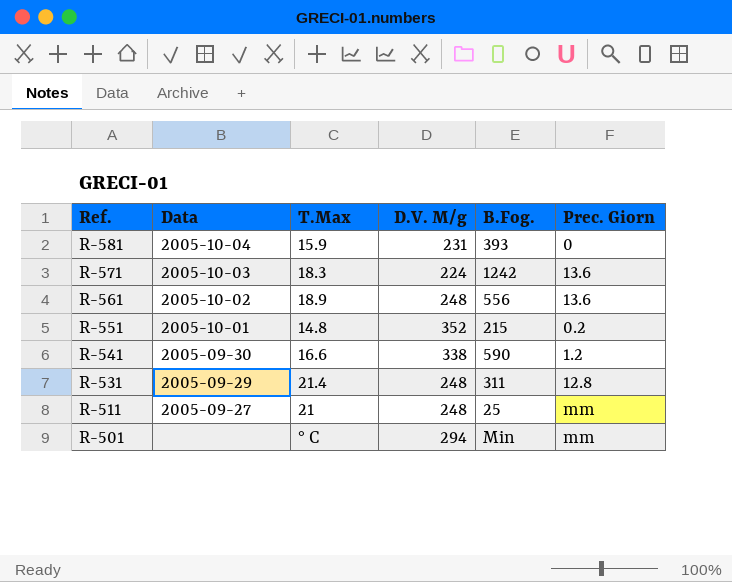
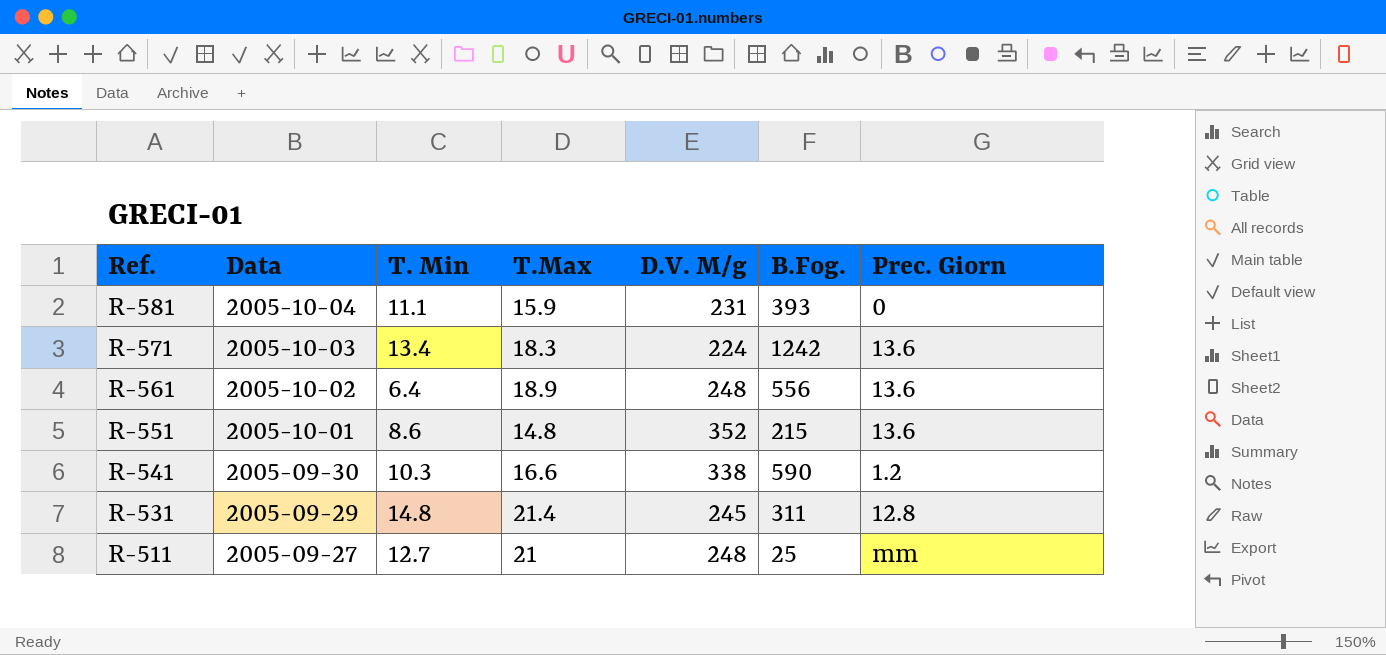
column T. Min | position: none -> 3
row R-501: none | ° C | 294 | Min | mm -> none
R-551 | Prec. Giorn: 0.2 -> 13.6
R-531 | D.V. M/g: 248 -> 245

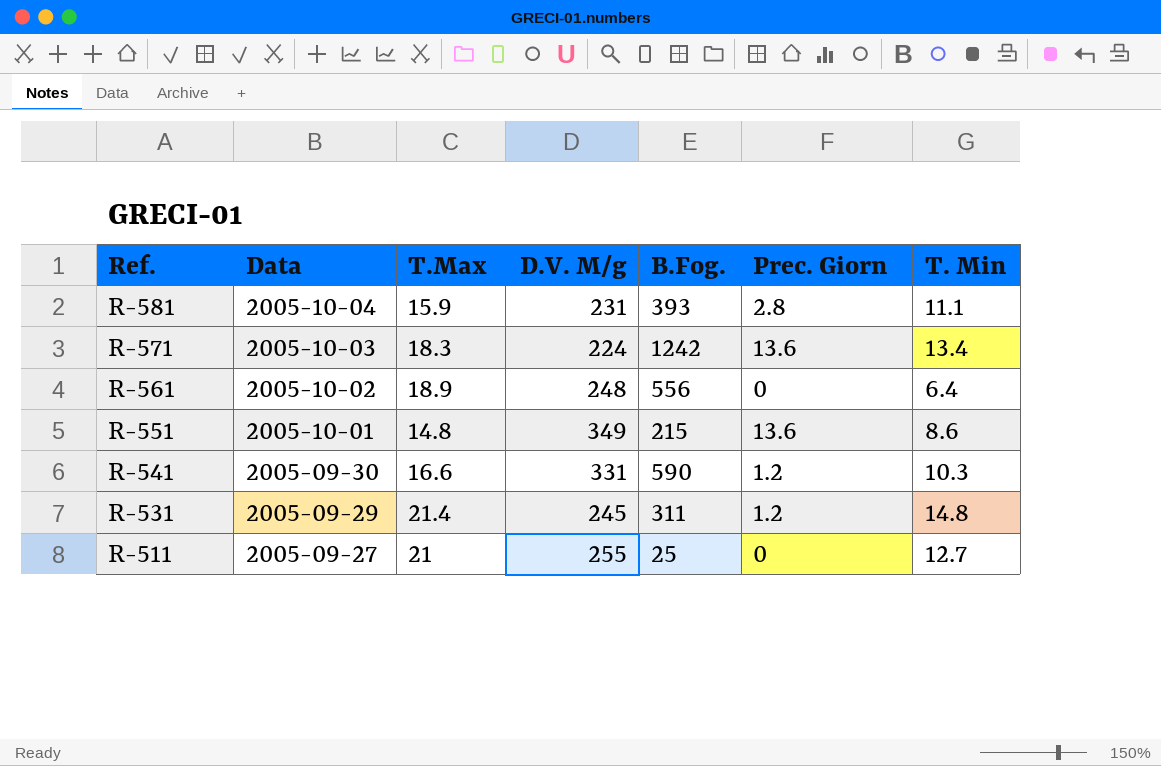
column T. Min | position: 3 -> 7
R-581 | Prec. Giorn: 0 -> 2.8
R-561 | Prec. Giorn: 13.6 -> 0
R-551 | D.V. M/g: 352 -> 349
R-541 | D.V. M/g: 338 -> 331
R-531 | Prec. Giorn: 12.8 -> 1.2
R-511 | D.V. M/g: 248 -> 255
R-511 | Prec. Giorn: mm -> 0

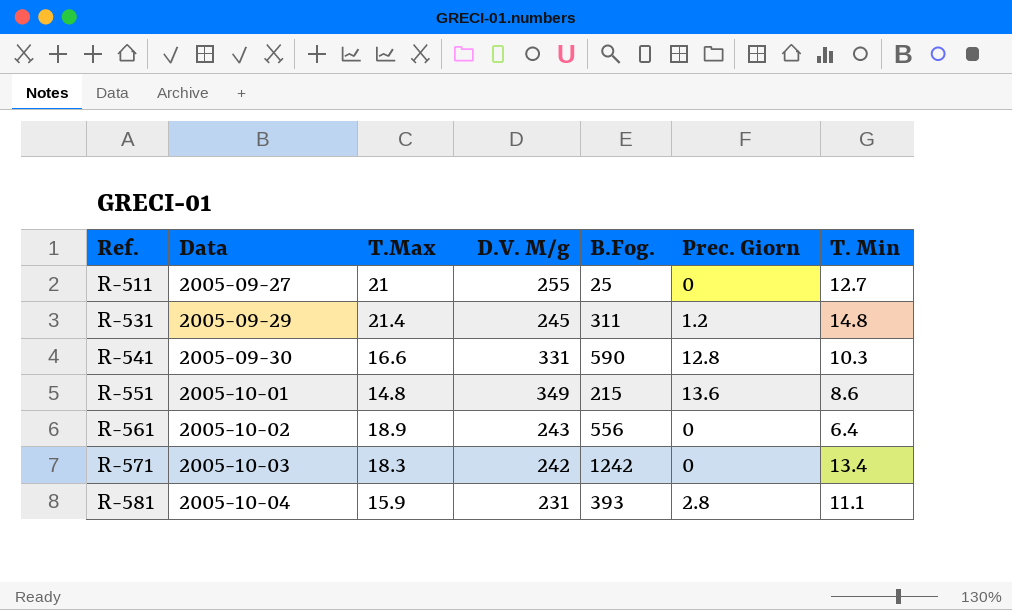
row order: Ref. descending -> Ref. ascending
R-541 | Prec. Giorn: 1.2 -> 12.8
R-561 | D.V. M/g: 248 -> 243
R-571 | D.V. M/g: 224 -> 242
R-571 | Prec. Giorn: 13.6 -> 0

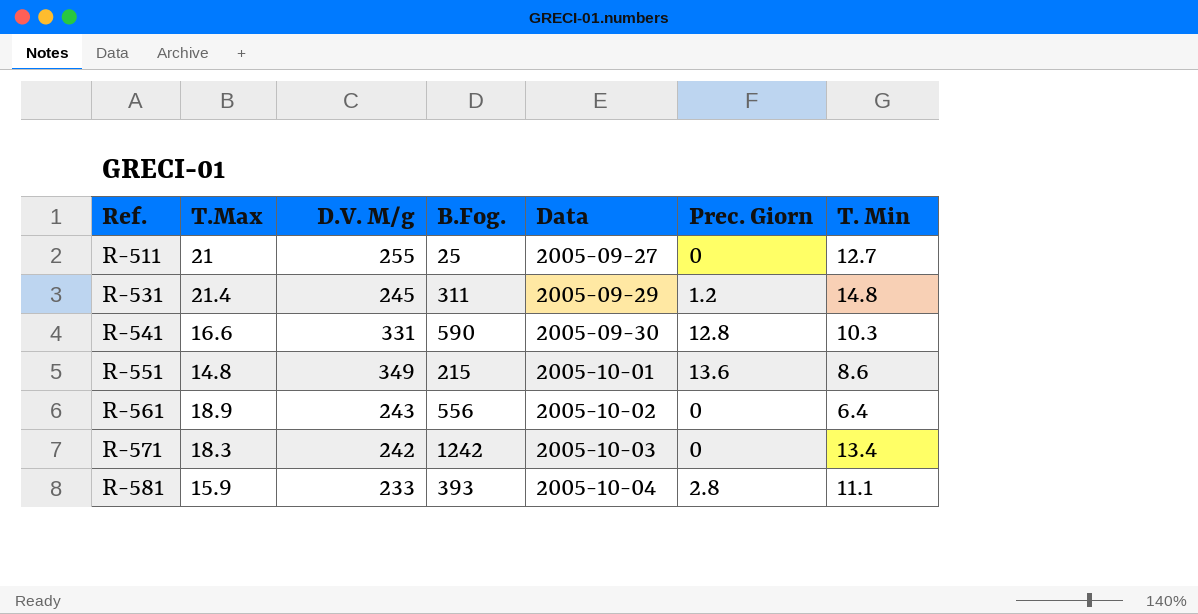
column Data | position: 2 -> 5
R-581 | D.V. M/g: 231 -> 233

